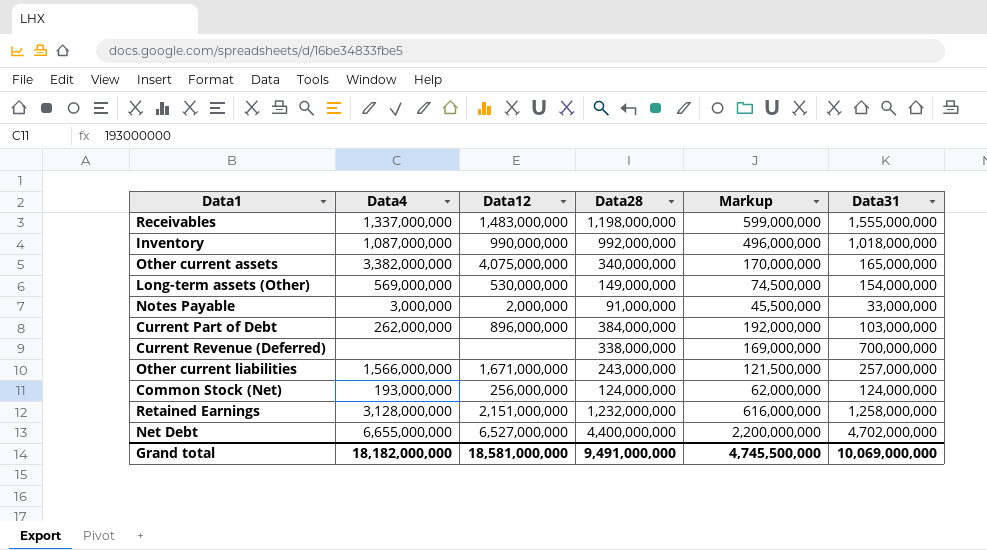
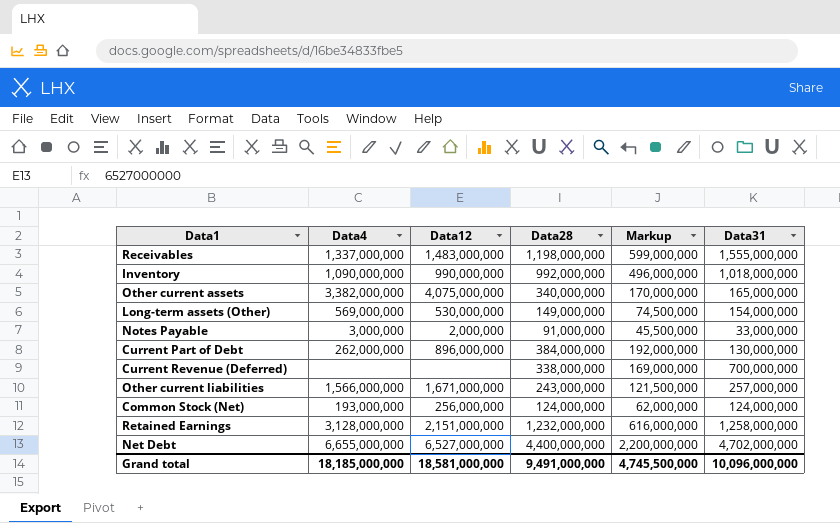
Inventory | Data4: 1,087,000,000 -> 1,090,000,000
Current Part of Debt | Data31: 103,000,000 -> 130,000,000
Grand total | Data4: 18,182,000,000 -> 18,185,000,000
Grand total | Data31: 10,069,000,000 -> 10,096,000,000

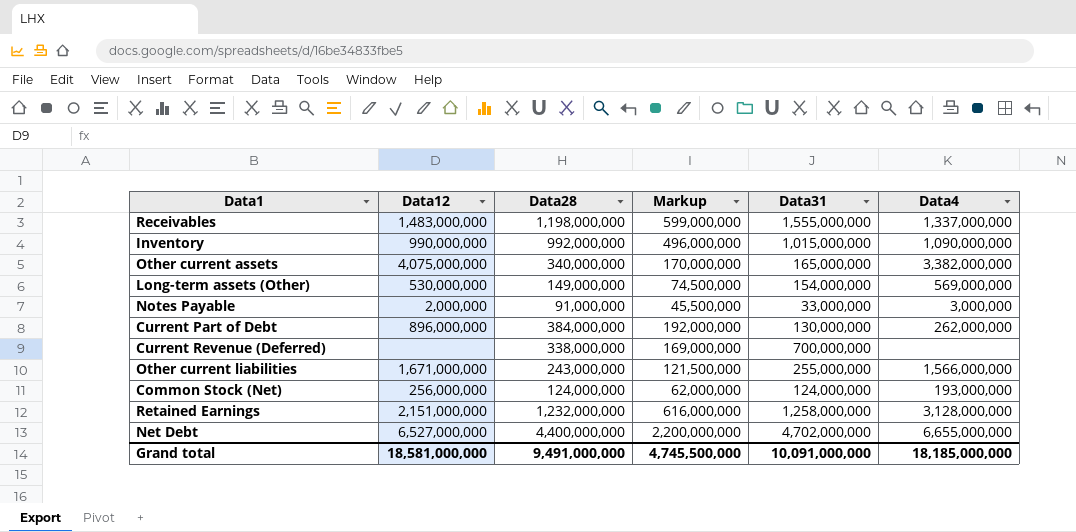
column Data4 | position: 2 -> 6
Inventory | Data31: 1,018,000,000 -> 1,015,000,000
Other current liabilities | Data31: 257,000,000 -> 255,000,000
Grand total | Data31: 10,096,000,000 -> 10,091,000,000

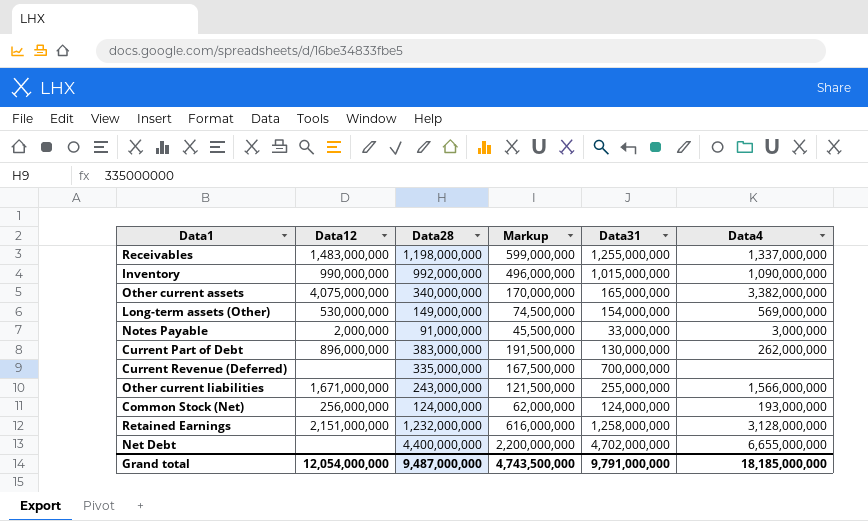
Receivables | Data31: 1,555,000,000 -> 1,255,000,000
Current Part of Debt | Data28: 384,000,000 -> 383,000,000
Current Part of Debt | Markup: 192,000,000 -> 191,500,000
Current Revenue (Deferred) | Data28: 338,000,000 -> 335,000,000
Current Revenue (Deferred) | Markup: 169,000,000 -> 167,500,000
Net Debt | Data12: 6,527,000,000 -> none
Grand total | Data12: 18,581,000,000 -> 12,054,000,000
Grand total | Data28: 9,491,000,000 -> 9,487,000,000
Grand total | Markup: 4,745,500,000 -> 4,743,500,000
Grand total | Data31: 10,091,000,000 -> 9,791,000,000

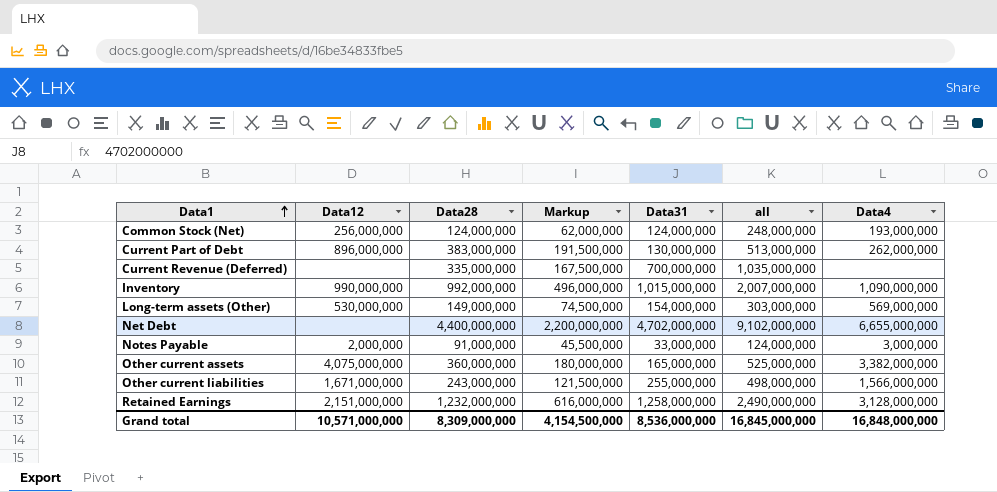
row order: none -> Data1 ascending
column all | formula: none -> [Data28] + [Data31]
row Receivables: 1,483,000,000 | 1,198,000,000 | 599,000,000 | 1,255,000,000 | 1,337,000,000 -> none
Other current assets | Data28: 340,000,000 -> 360,000,000
Other current assets | Markup: 170,000,000 -> 180,000,000
Grand total | Data12: 12,054,000,000 -> 10,571,000,000
Grand total | Data28: 9,487,000,000 -> 8,309,000,000
Grand total | Markup: 4,743,500,000 -> 4,154,500,000
Grand total | Data31: 9,791,000,000 -> 8,536,000,000
Grand total | Data4: 18,185,000,000 -> 16,848,000,000

